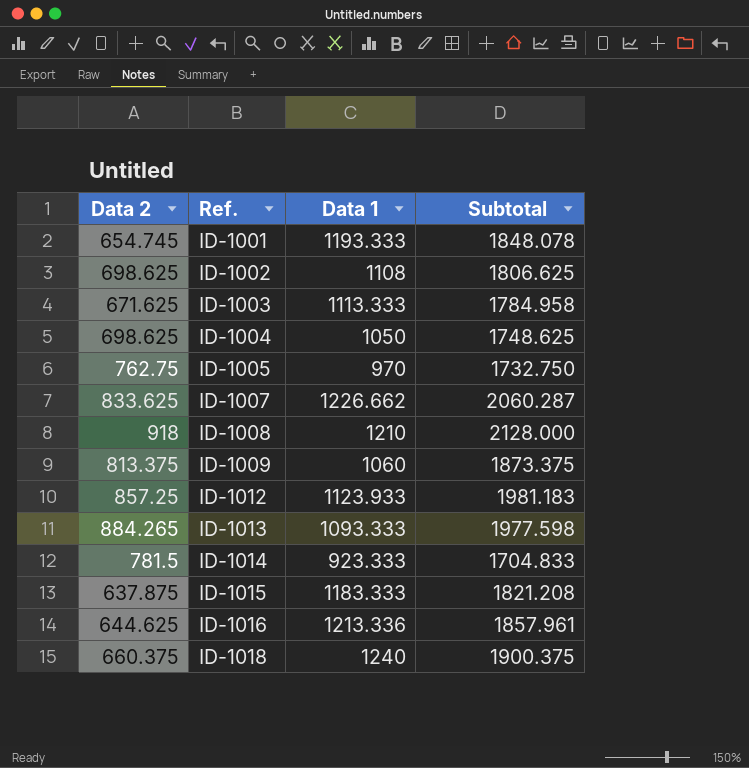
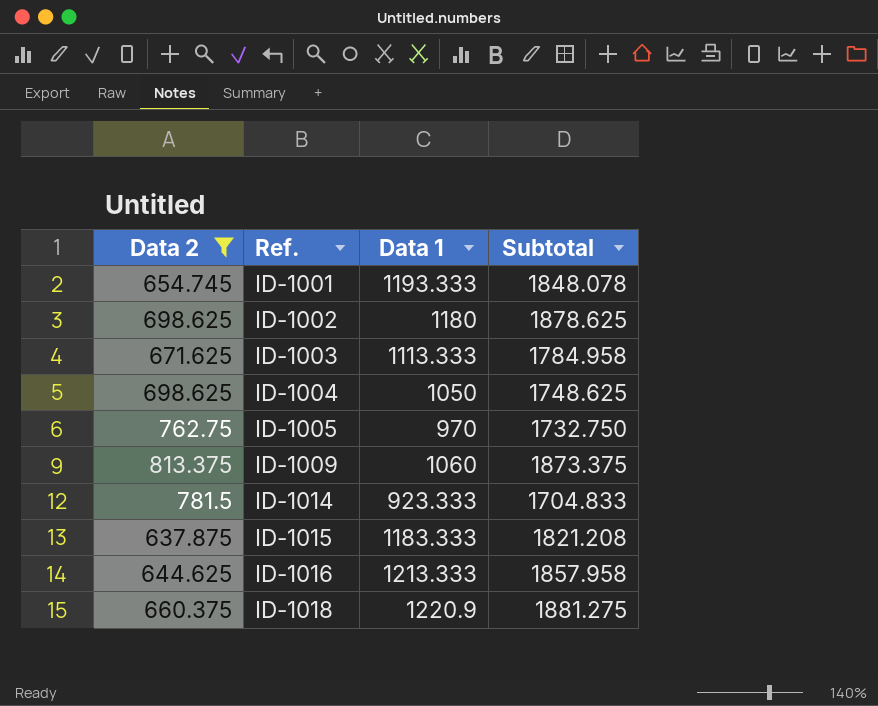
filter: none -> Data 2 <= 813.375
ID-1002 | Data 1: 1108 -> 1180
ID-1002 | Subtotal: 1806.625 -> 1878.625
ID-1016 | Data 1: 1213.336 -> 1213.333
ID-1016 | Subtotal: 1857.961 -> 1857.958
ID-1018 | Data 1: 1240 -> 1220.9
ID-1018 | Subtotal: 1900.375 -> 1881.275

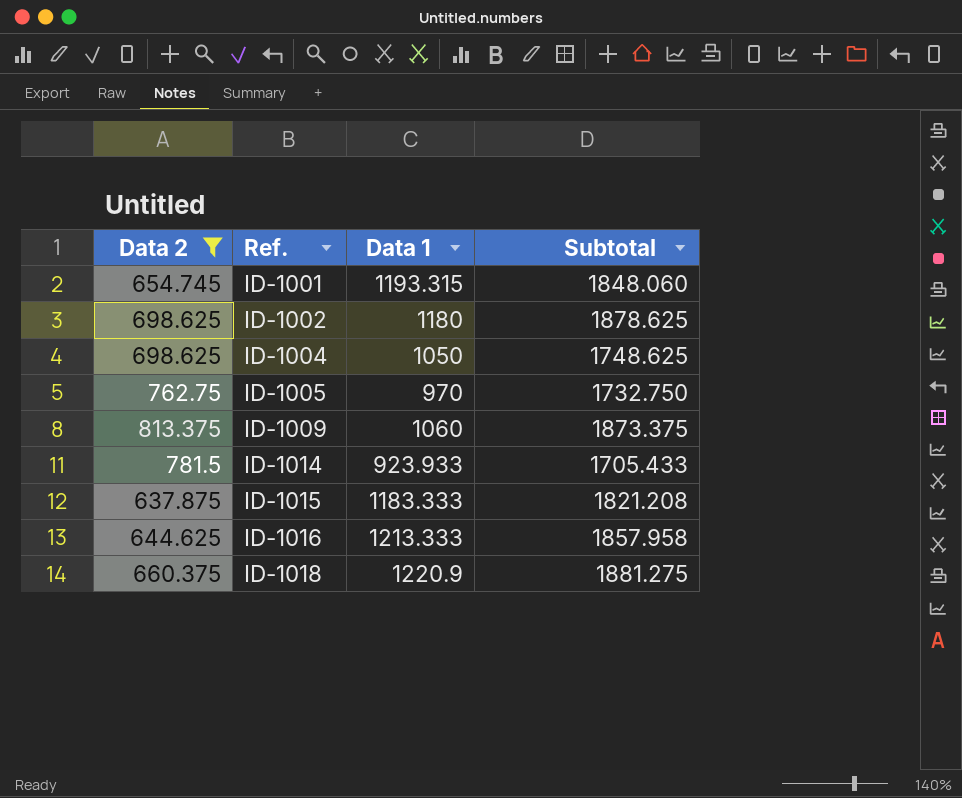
row ID-1003: 671.625 | 1113.333 | 1784.958 -> none
ID-1001 | Data 1: 1193.333 -> 1193.315
ID-1001 | Subtotal: 1848.078 -> 1848.060
ID-1014 | Data 1: 923.333 -> 923.933
ID-1014 | Subtotal: 1704.833 -> 1705.433

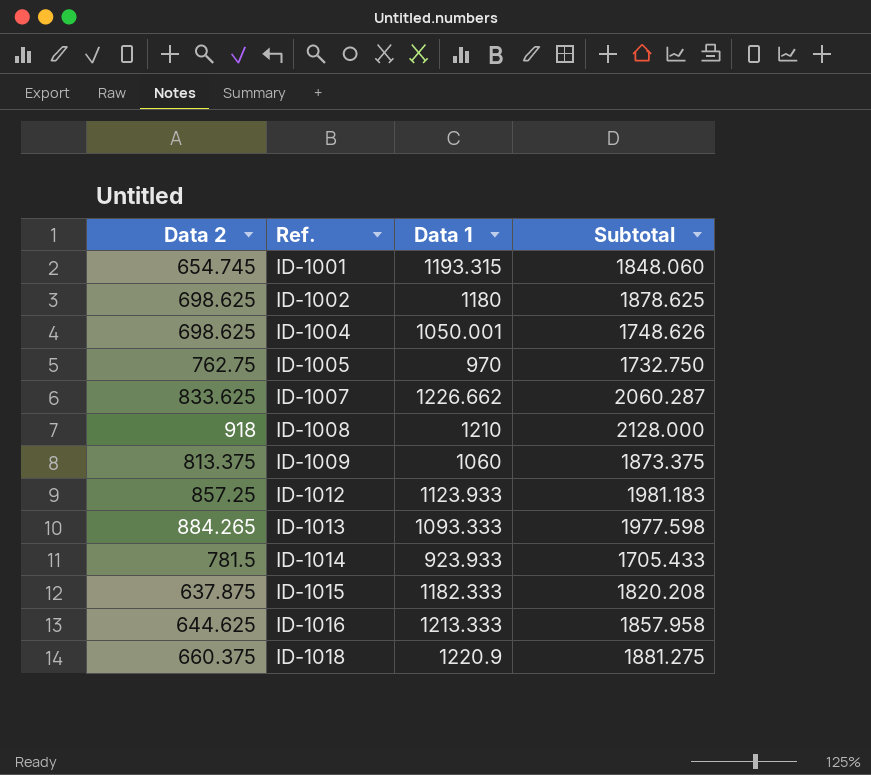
filter: Data 2 <= 813.375 -> none
ID-1004 | Data 1: 1050 -> 1050.001
ID-1004 | Subtotal: 1748.625 -> 1748.626
ID-1015 | Data 1: 1183.333 -> 1182.333
ID-1015 | Subtotal: 1821.208 -> 1820.208

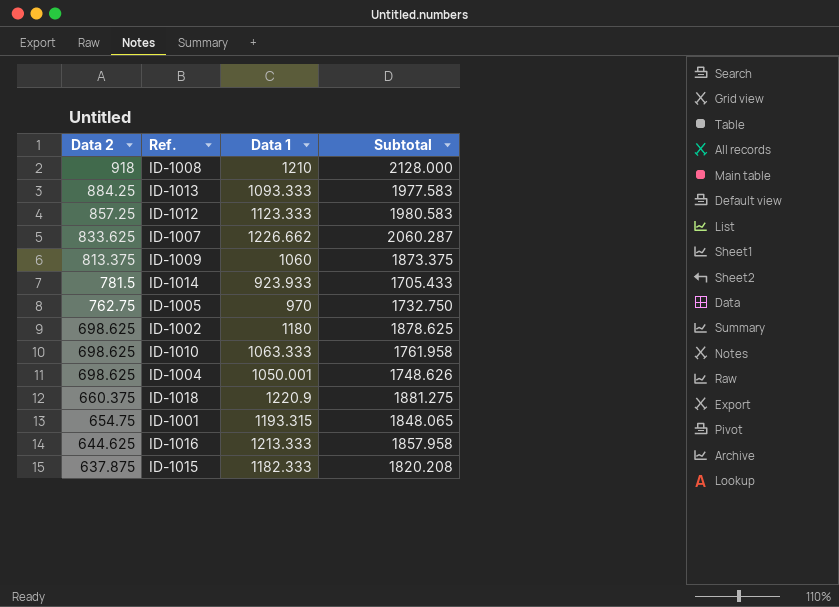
row order: Ref. ascending -> Data 2 descending
ID-1013 | Data 2: 884.265 -> 884.25
ID-1013 | Subtotal: 1977.598 -> 1977.583
ID-1012 | Data 1: 1123.933 -> 1123.333
ID-1012 | Subtotal: 1981.183 -> 1980.583
row ID-1010: none -> 698.625 | 1063.333 | 1761.958
ID-1001 | Data 2: 654.745 -> 654.75
ID-1001 | Subtotal: 1848.060 -> 1848.065

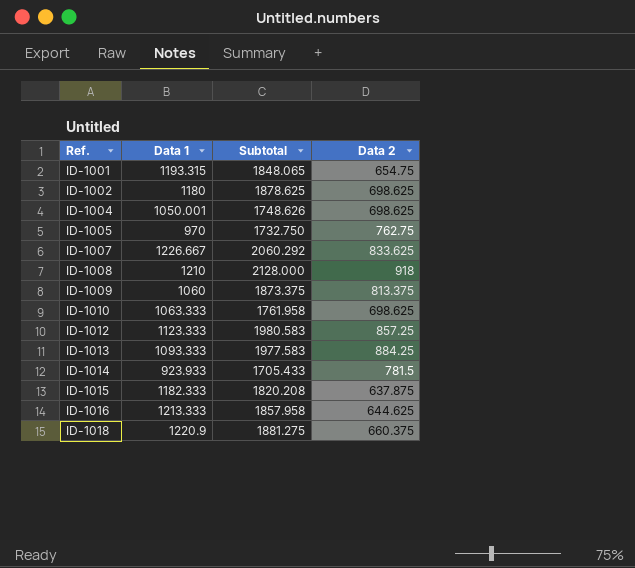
row order: Data 2 descending -> Ref. ascending
column Data 2 | position: 1 -> 4
ID-1007 | Data 1: 1226.662 -> 1226.667
ID-1007 | Subtotal: 2060.287 -> 2060.292

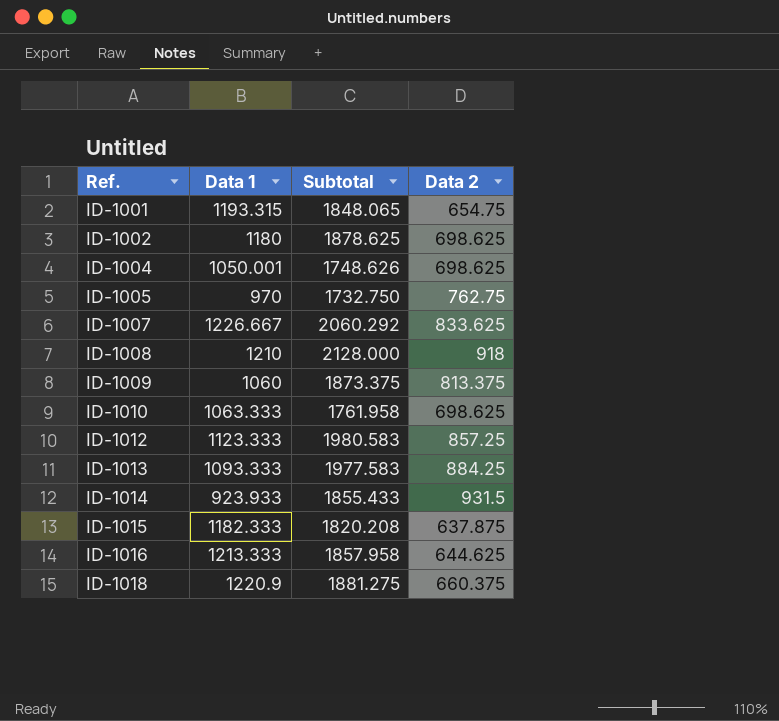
ID-1014 | Subtotal: 1705.433 -> 1855.433
ID-1014 | Data 2: 781.5 -> 931.5

